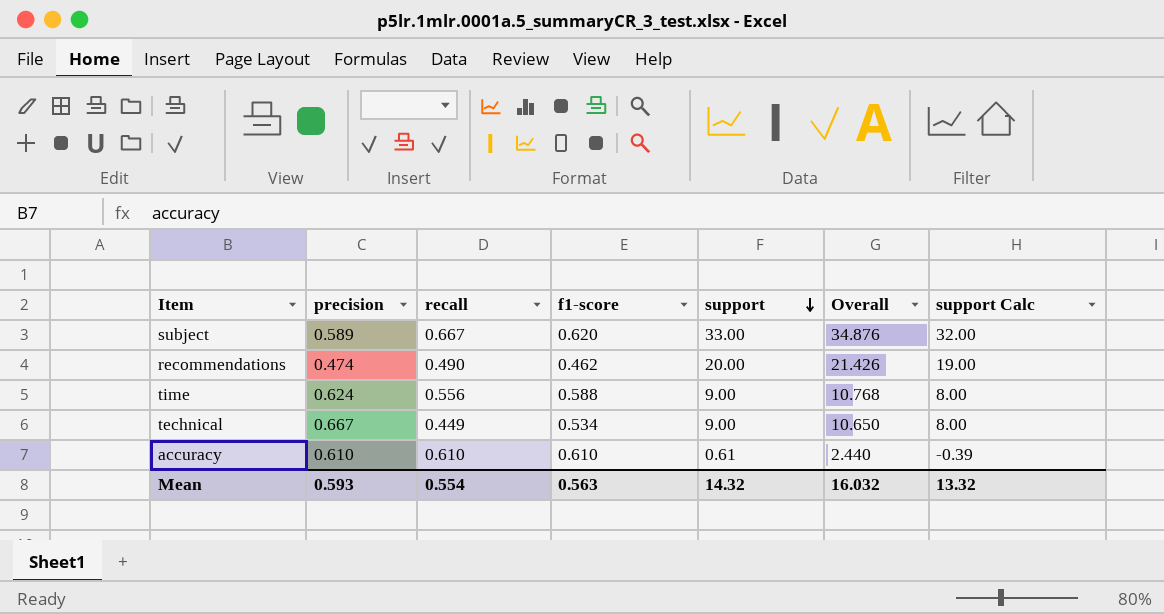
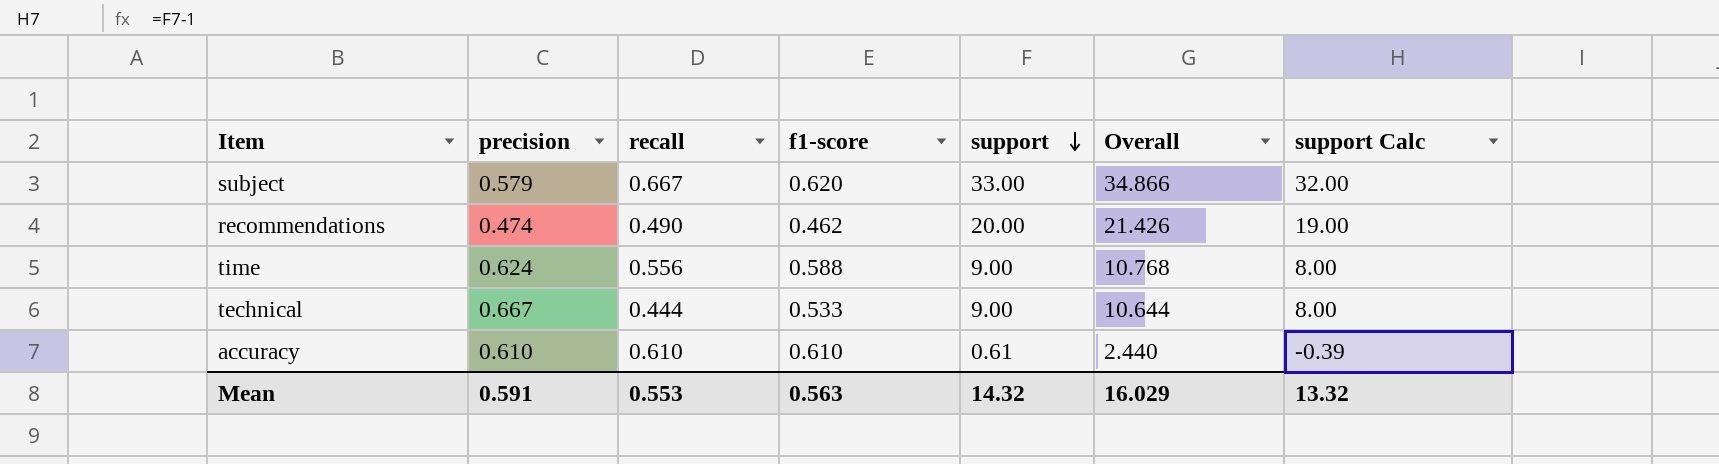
subject | precision: 0.589 -> 0.579
subject | Overall: 34.876 -> 34.866
technical | recall: 0.449 -> 0.444
technical | f1-score: 0.534 -> 0.533
technical | Overall: 10.650 -> 10.644
Mean | precision: 0.593 -> 0.591
Mean | recall: 0.554 -> 0.553
Mean | Overall: 16.032 -> 16.029

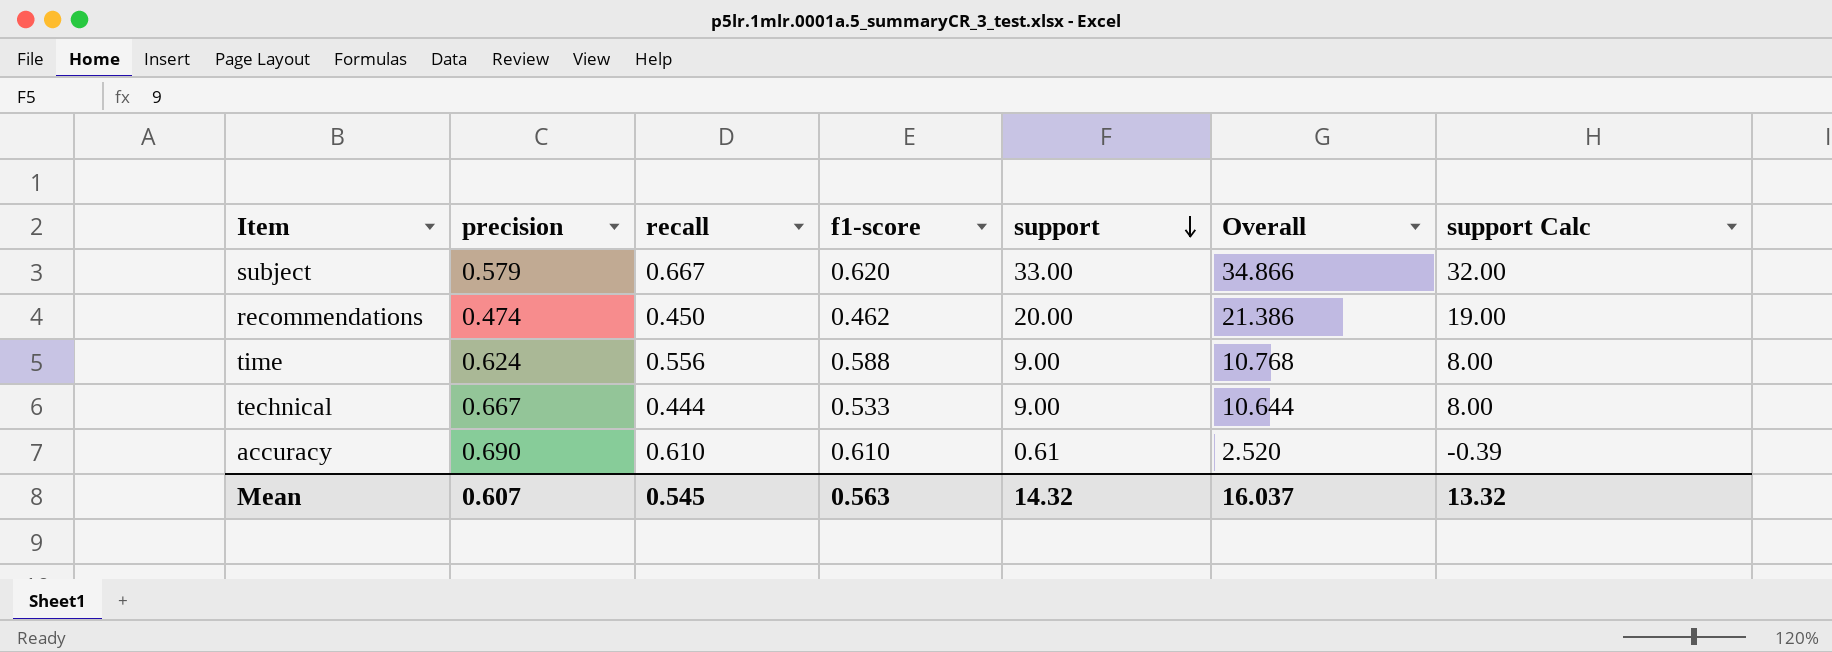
recommendations | recall: 0.490 -> 0.450
recommendations | Overall: 21.426 -> 21.386
accuracy | precision: 0.610 -> 0.690
accuracy | Overall: 2.440 -> 2.520
Mean | precision: 0.591 -> 0.607
Mean | recall: 0.553 -> 0.545
Mean | Overall: 16.029 -> 16.037

